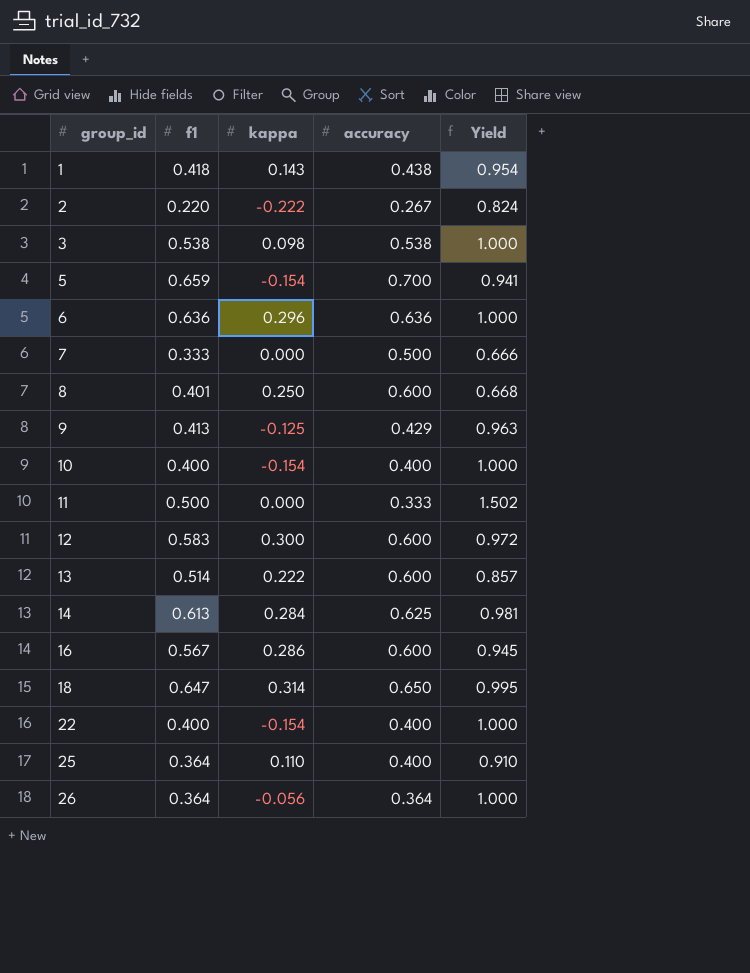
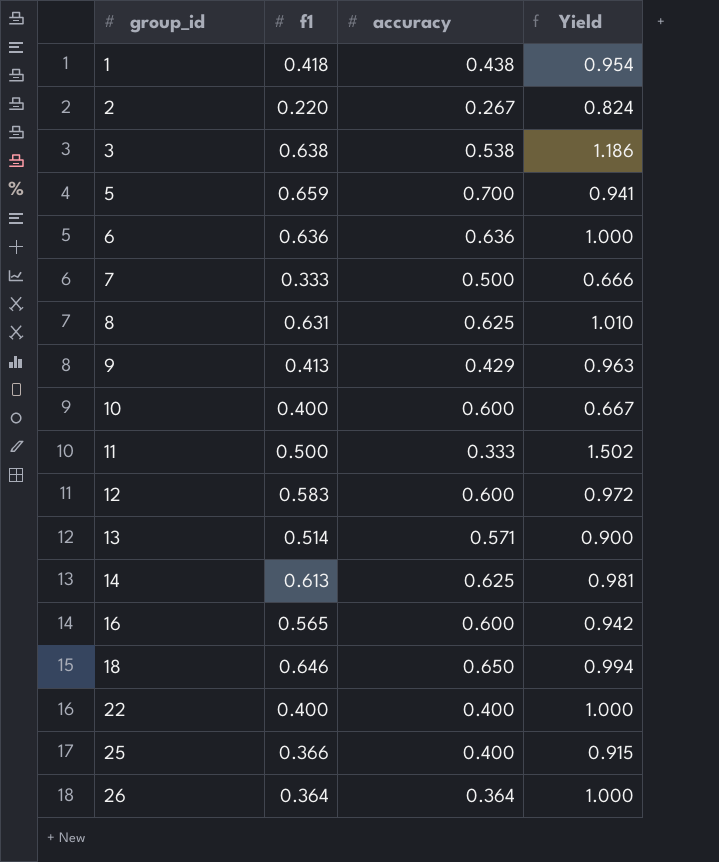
column kappa | position: 3 -> none
3 | f1: 0.538 -> 0.638
3 | Yield: 1.000 -> 1.186
8 | f1: 0.401 -> 0.631
8 | accuracy: 0.600 -> 0.625
8 | Yield: 0.668 -> 1.010
10 | accuracy: 0.400 -> 0.600
10 | Yield: 1.000 -> 0.667
13 | accuracy: 0.600 -> 0.571
13 | Yield: 0.857 -> 0.900
16 | f1: 0.567 -> 0.565
16 | Yield: 0.945 -> 0.942
18 | f1: 0.647 -> 0.646
18 | Yield: 0.995 -> 0.994
25 | f1: 0.364 -> 0.366
25 | Yield: 0.910 -> 0.915

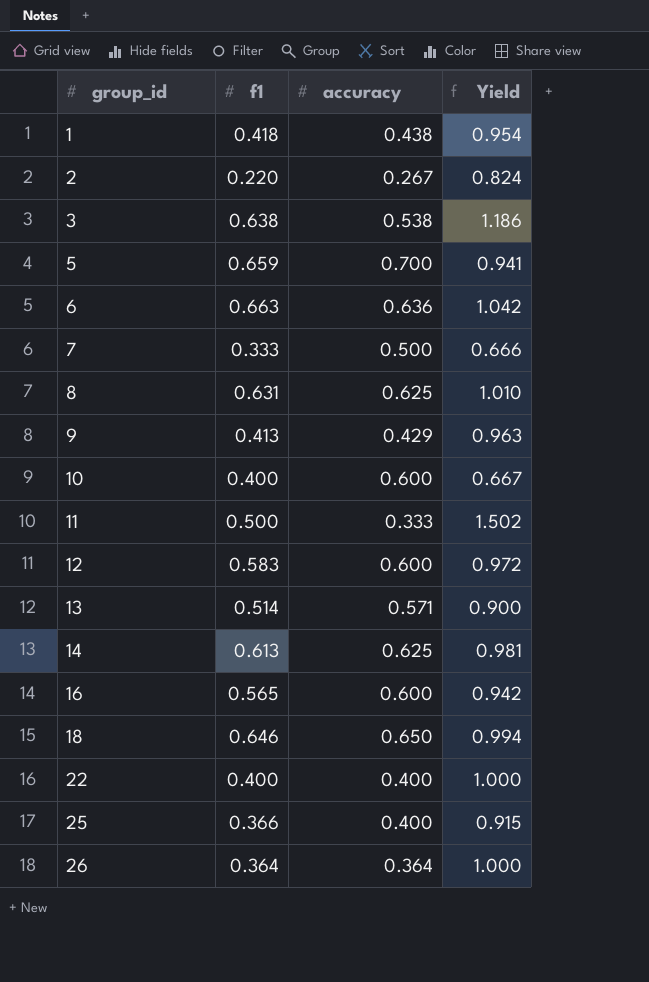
6 | f1: 0.636 -> 0.663
6 | Yield: 1.000 -> 1.042

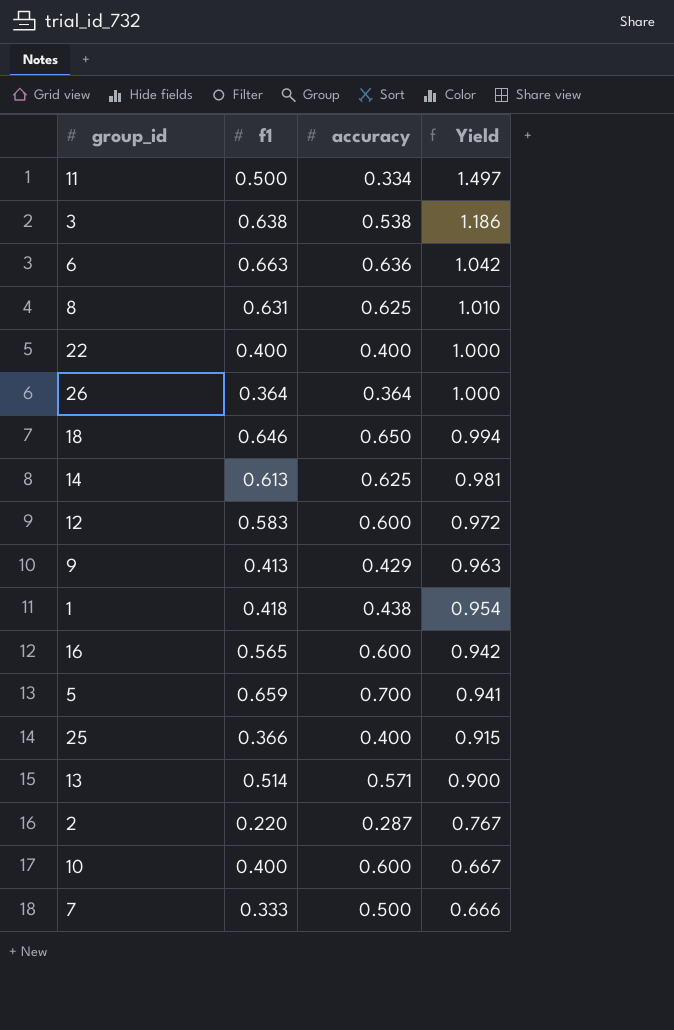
row order: group_id ascending -> Yield descending
11 | accuracy: 0.333 -> 0.334
11 | Yield: 1.502 -> 1.497
2 | accuracy: 0.267 -> 0.287
2 | Yield: 0.824 -> 0.767

